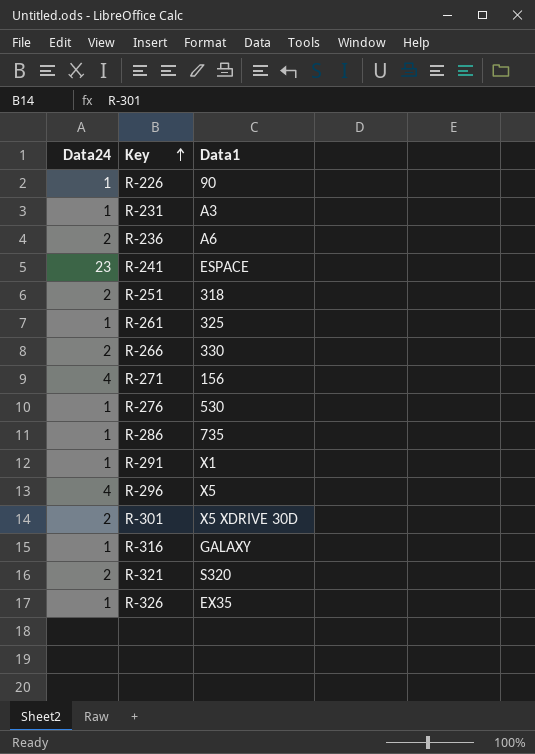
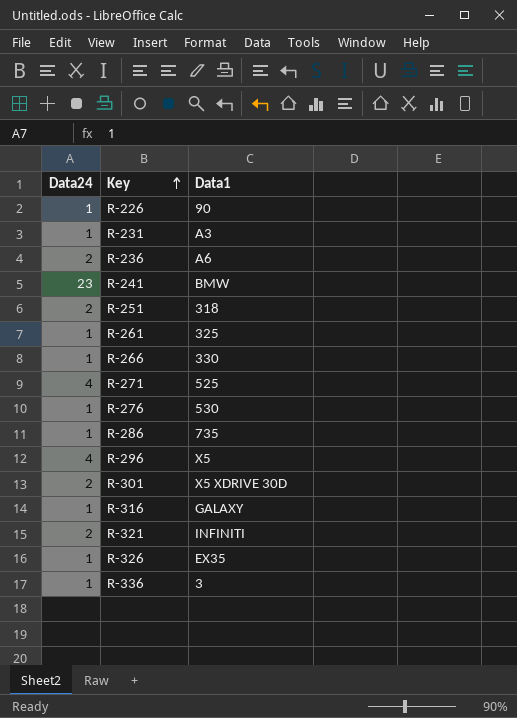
row R-291: 1 | X1 -> none
R-241 | Data1: ESPACE -> BMW
R-266 | Data24: 2 -> 1
R-271 | Data1: 156 -> 525
R-321 | Data1: S320 -> INFINITI
row R-336: none -> 1 | 3

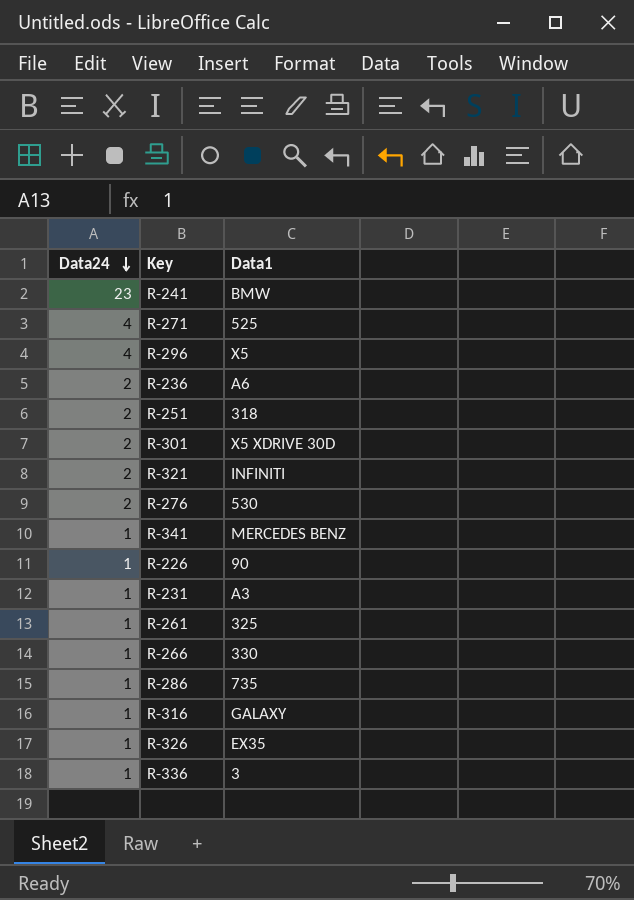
row order: Key ascending -> Data24 descending
R-276 | Data24: 1 -> 2
row R-341: none -> 1 | MERCEDES BENZ

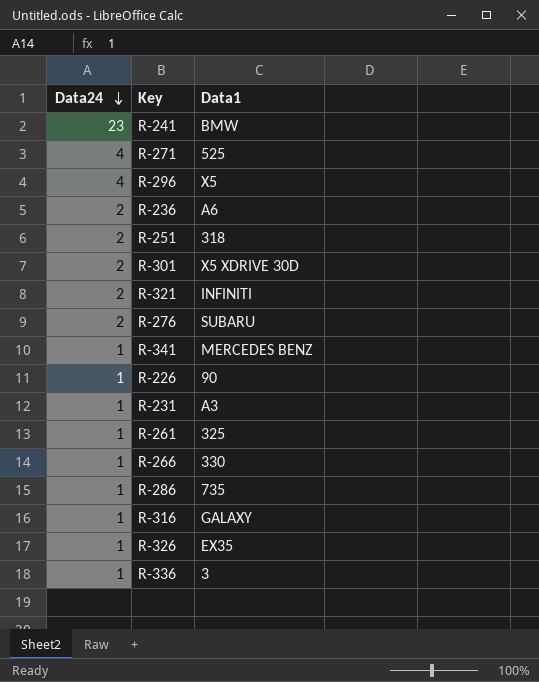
R-276 | Data1: 530 -> SUBARU

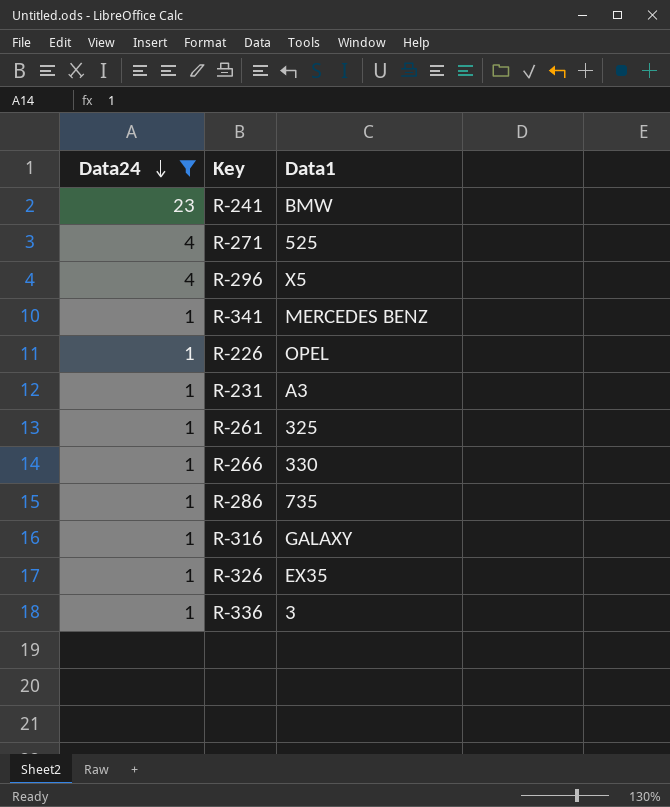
filter: none -> Data24 != 2
R-226 | Data1: 90 -> OPEL

